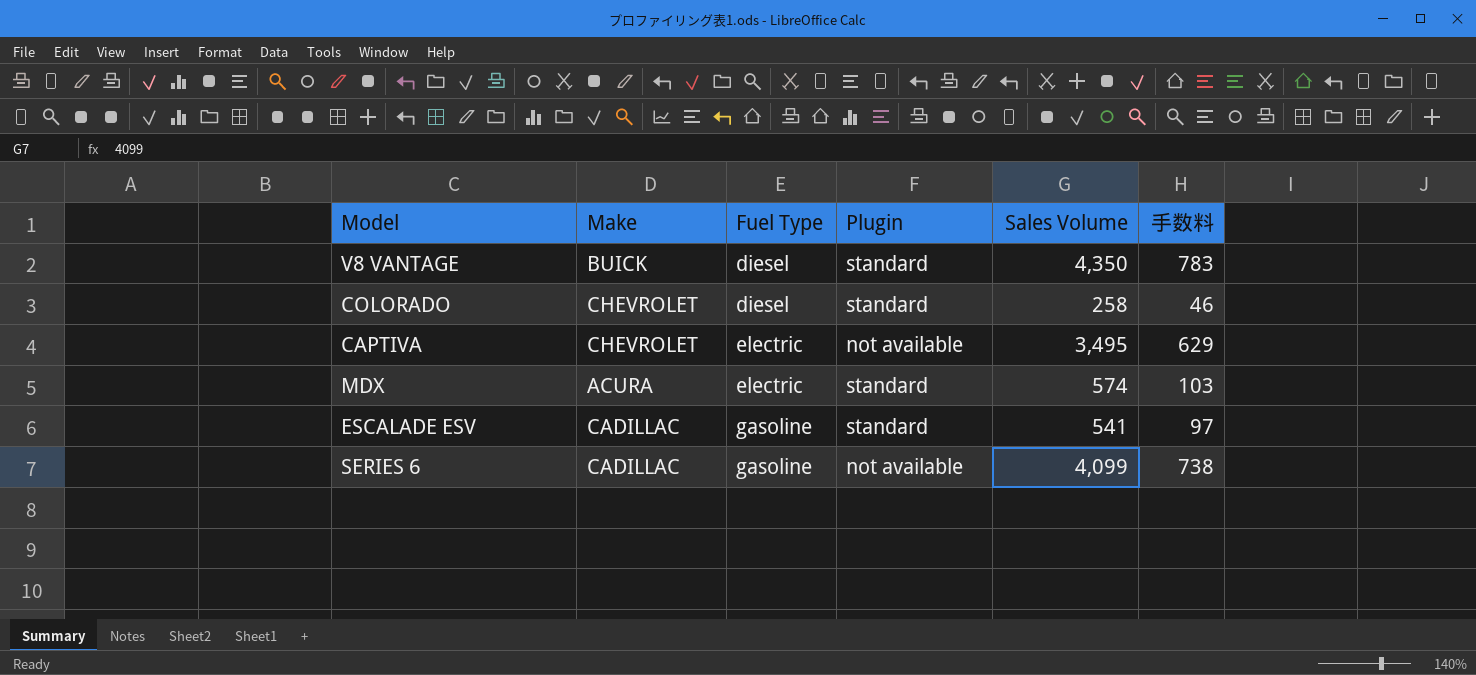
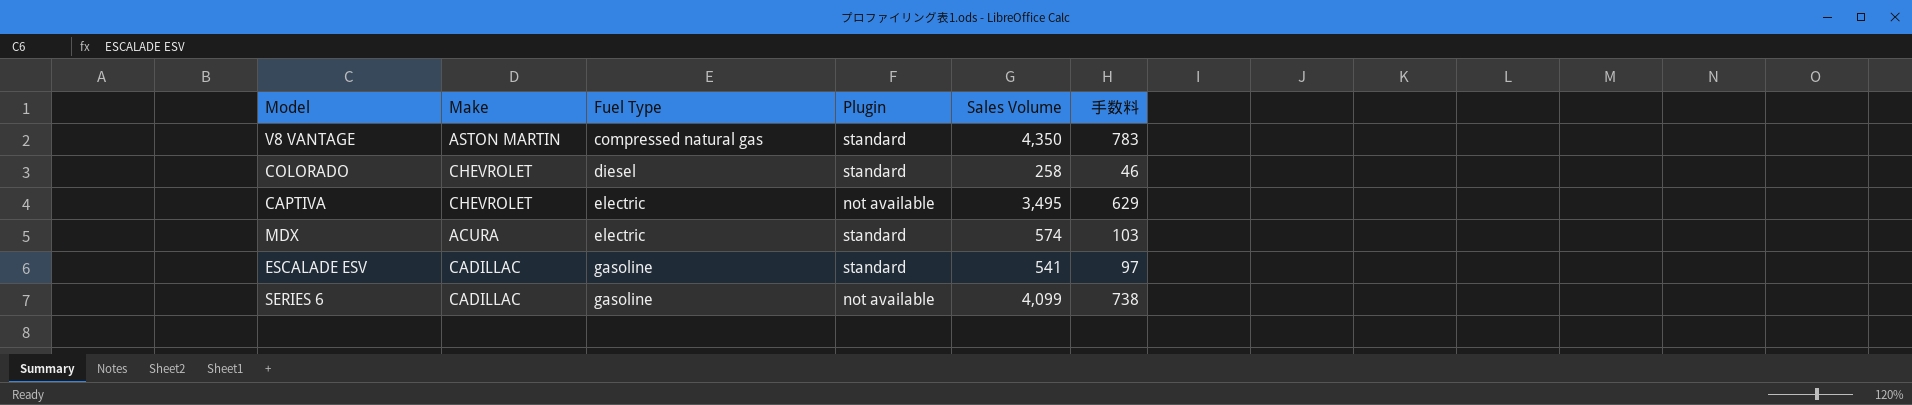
V8 VANTAGE | Make: BUICK -> ASTON MARTIN
V8 VANTAGE | Fuel Type: diesel -> compressed natural gas

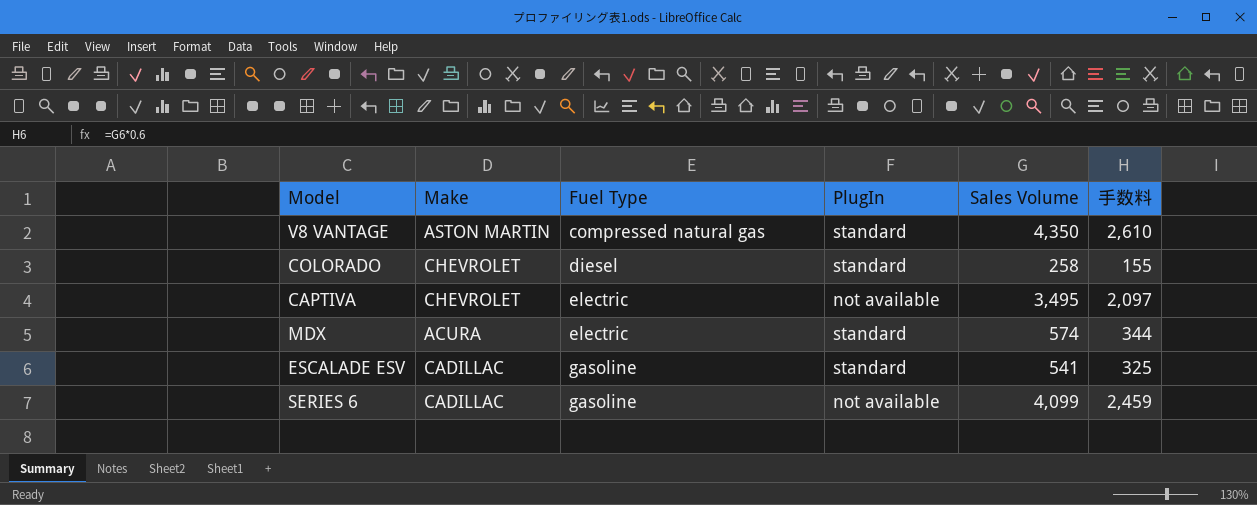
column name: Plugin -> PlugIn
column 手数料 | formula: [Sales Volume] * 0.18 -> [Sales Volume] * 0.6

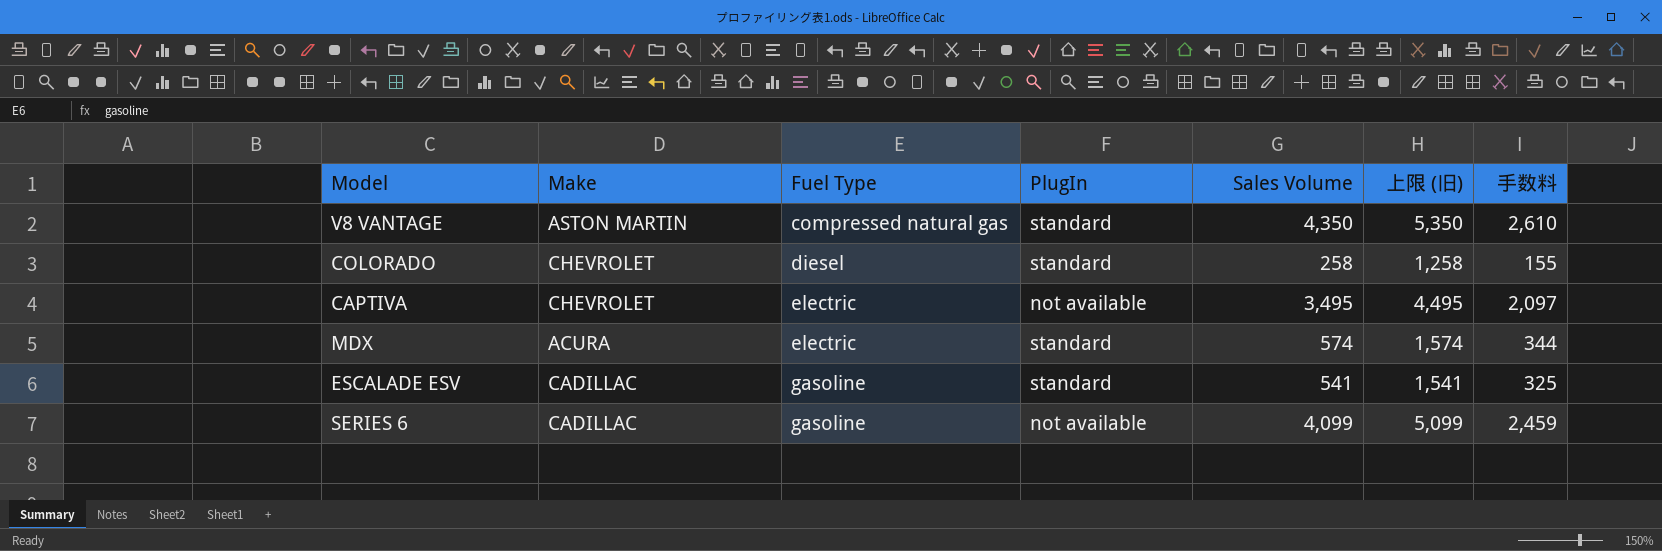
column 上限 (旧) | formula: none -> [Sales Volume] + 1000

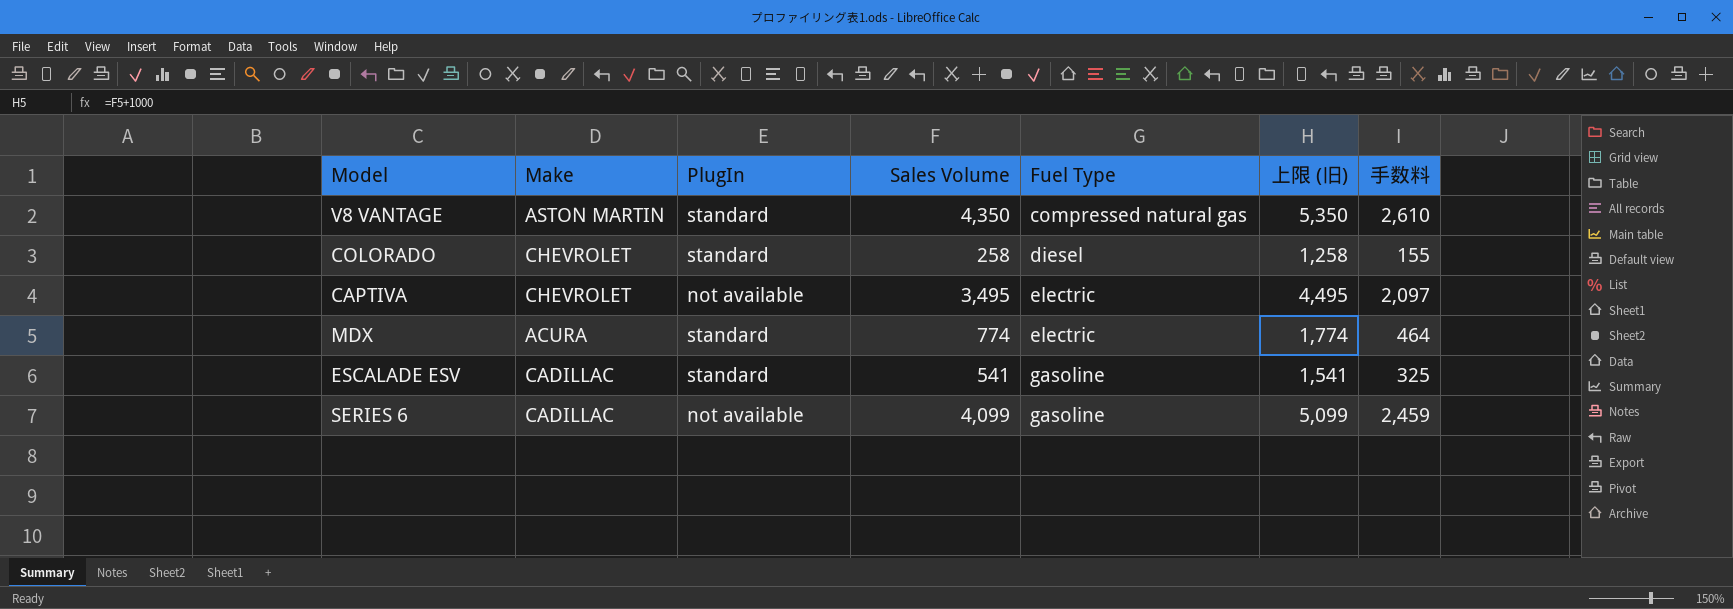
column Fuel Type | position: 3 -> 5
MDX | Sales Volume: 574 -> 774
MDX | 上限 (旧): 1,574 -> 1,774
MDX | 手数料: 344 -> 464

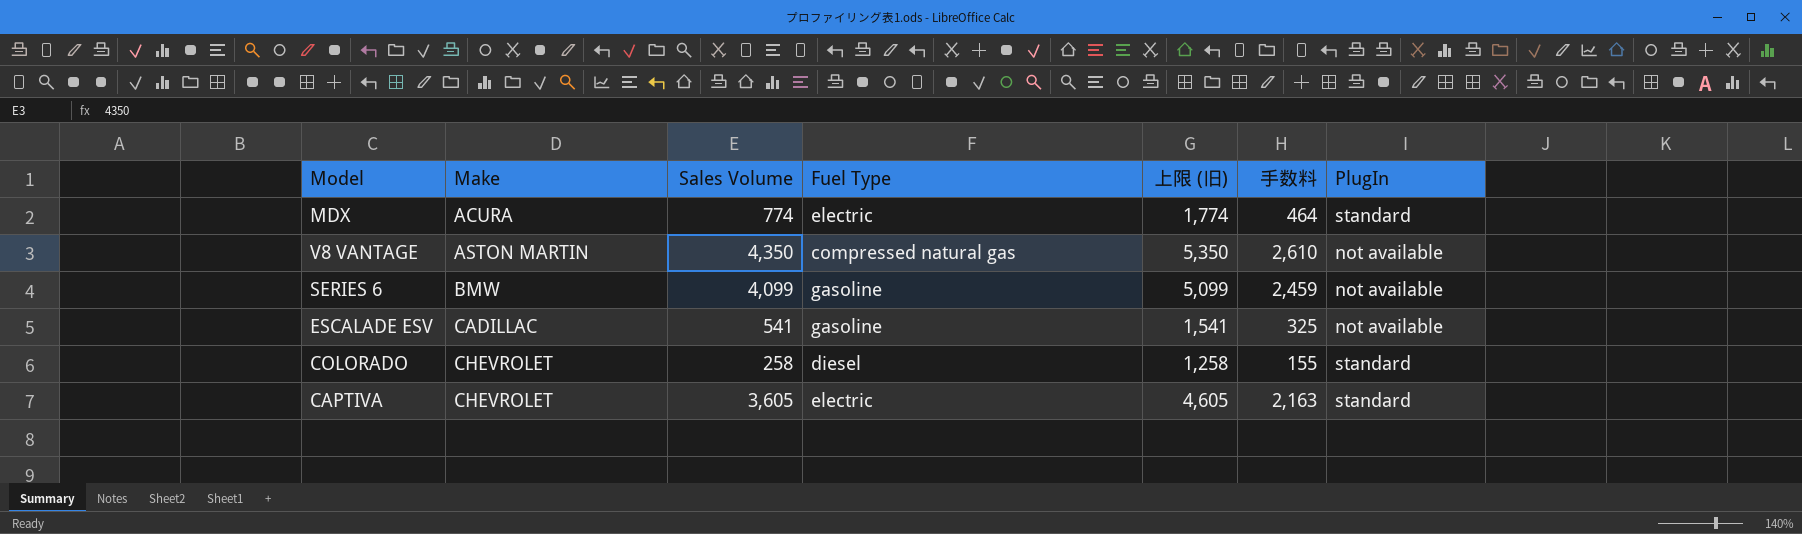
row order: Fuel Type ascending -> Make ascending
column PlugIn | position: 3 -> 7
V8 VANTAGE | PlugIn: standard -> not available
SERIES 6 | Make: CADILLAC -> BMW
ESCALADE ESV | PlugIn: standard -> not available
CAPTIVA | Sales Volume: 3,495 -> 3,605
CAPTIVA | 上限 (旧): 4,495 -> 4,605
CAPTIVA | 手数料: 2,097 -> 2,163
CAPTIVA | PlugIn: not available -> standard

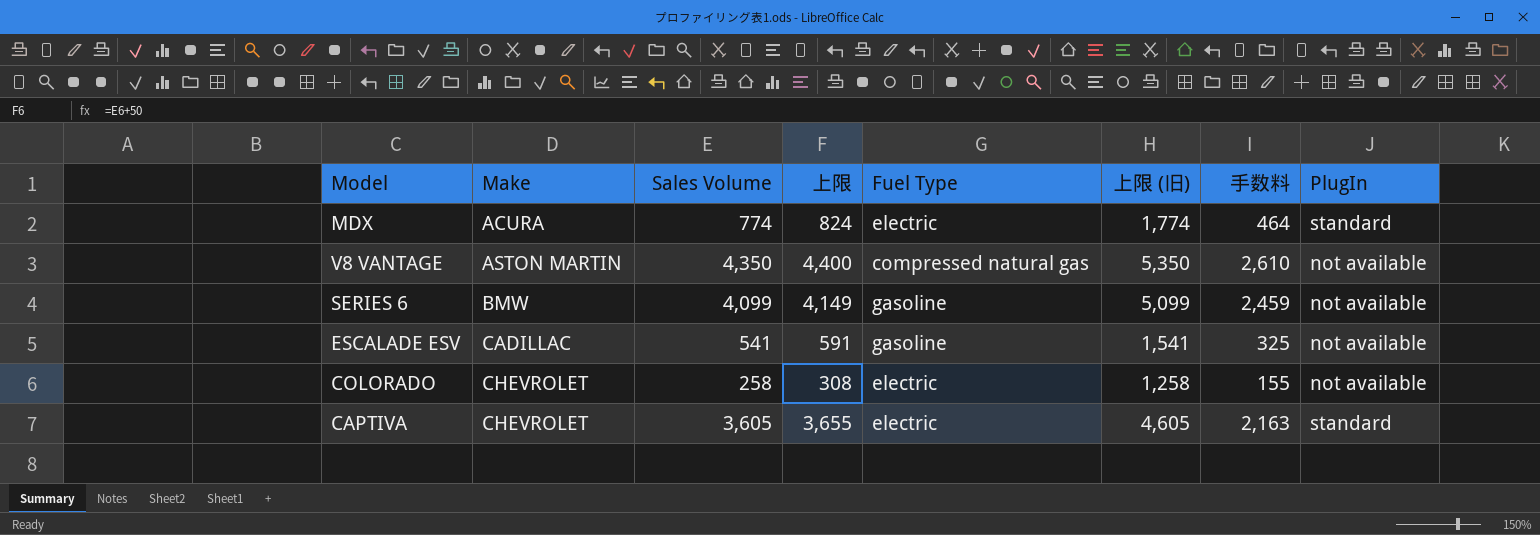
column 上限 | formula: none -> [Sales Volume] + 50
COLORADO | Fuel Type: diesel -> electric
COLORADO | PlugIn: standard -> not available

